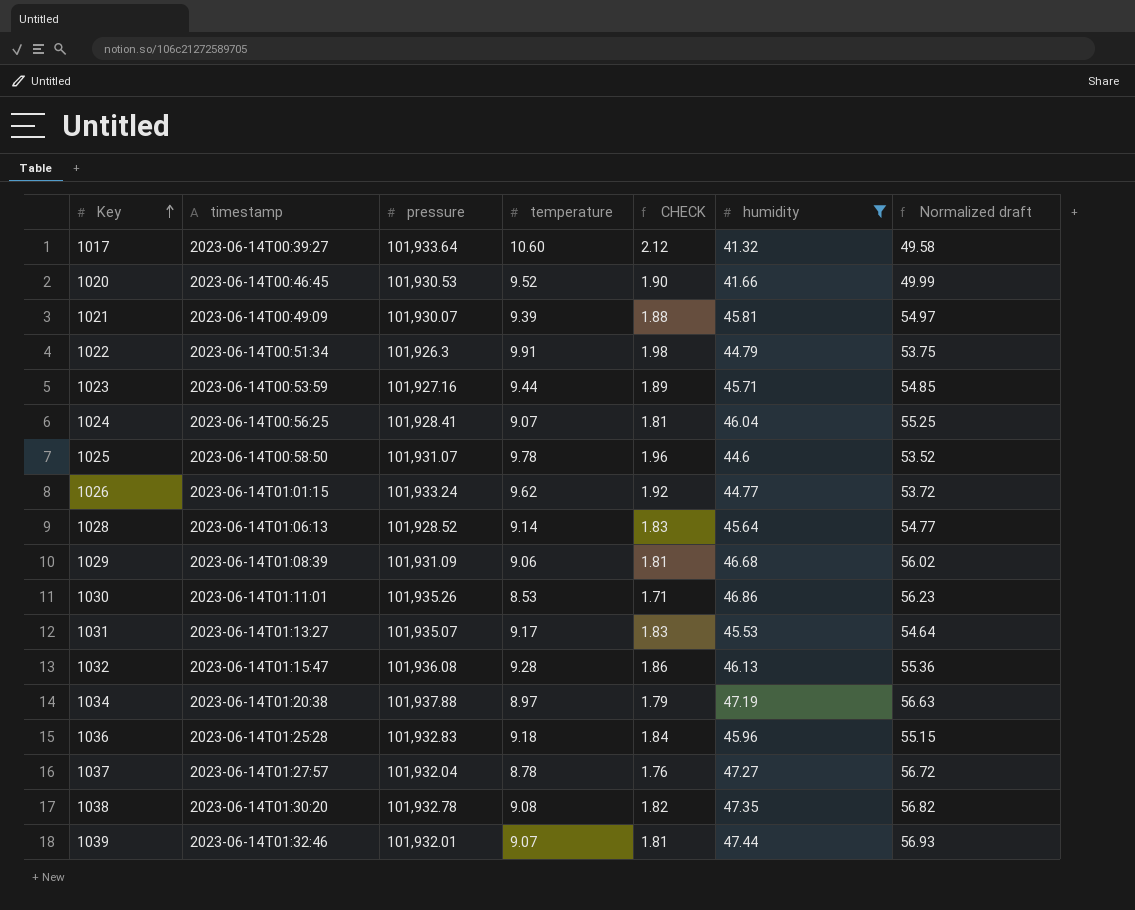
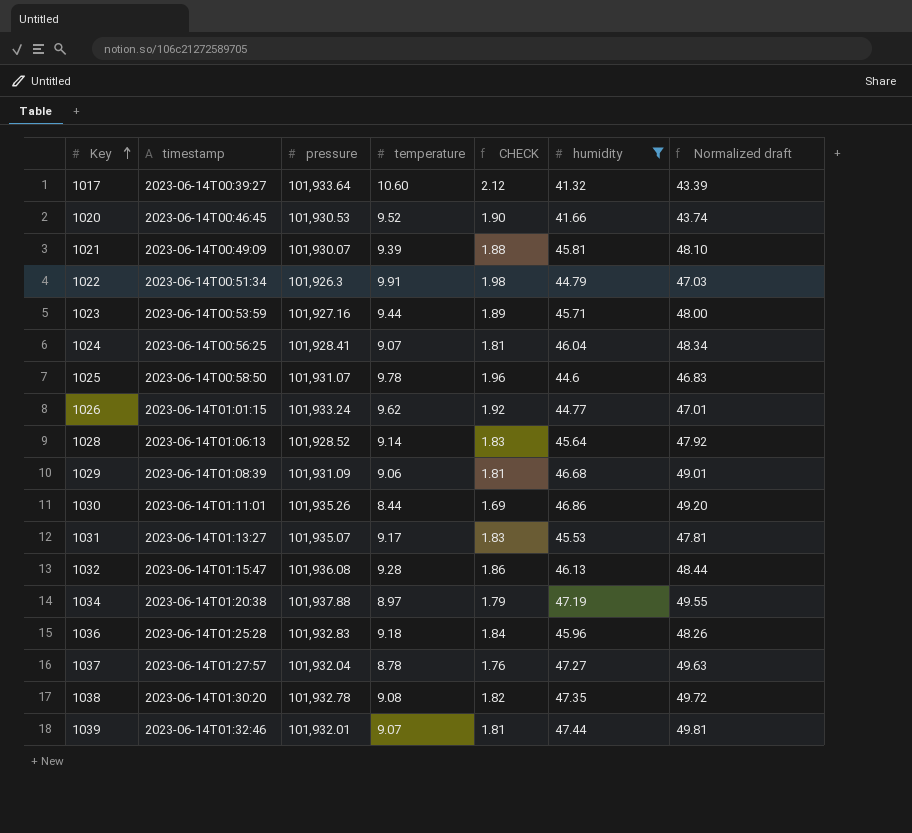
column Normalized draft | formula: [humidity] * 1.2 -> [humidity] * 1.05
1030 | temperature: 8.53 -> 8.44
1030 | CHECK: 1.71 -> 1.69

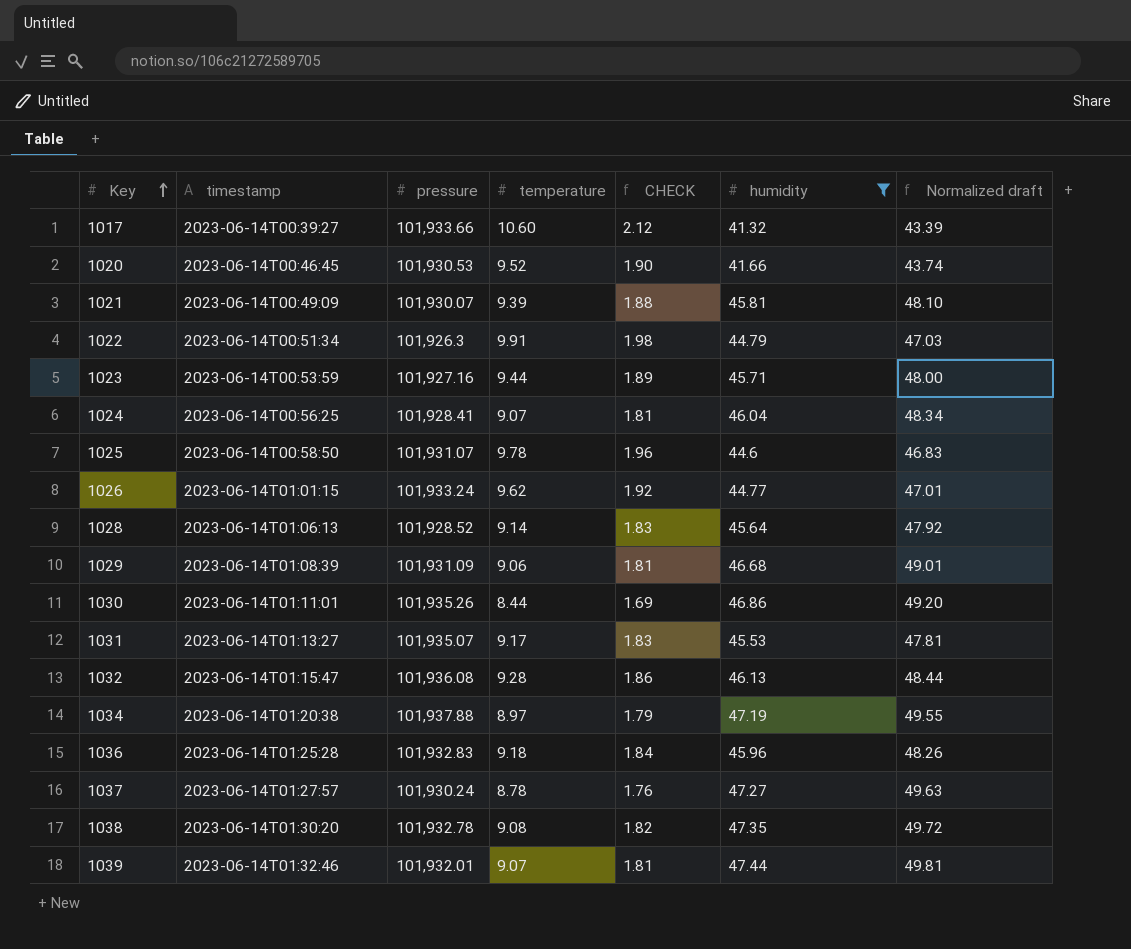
1017 | pressure: 101,933.64 -> 101,933.66
1037 | pressure: 101,932.04 -> 101,930.24

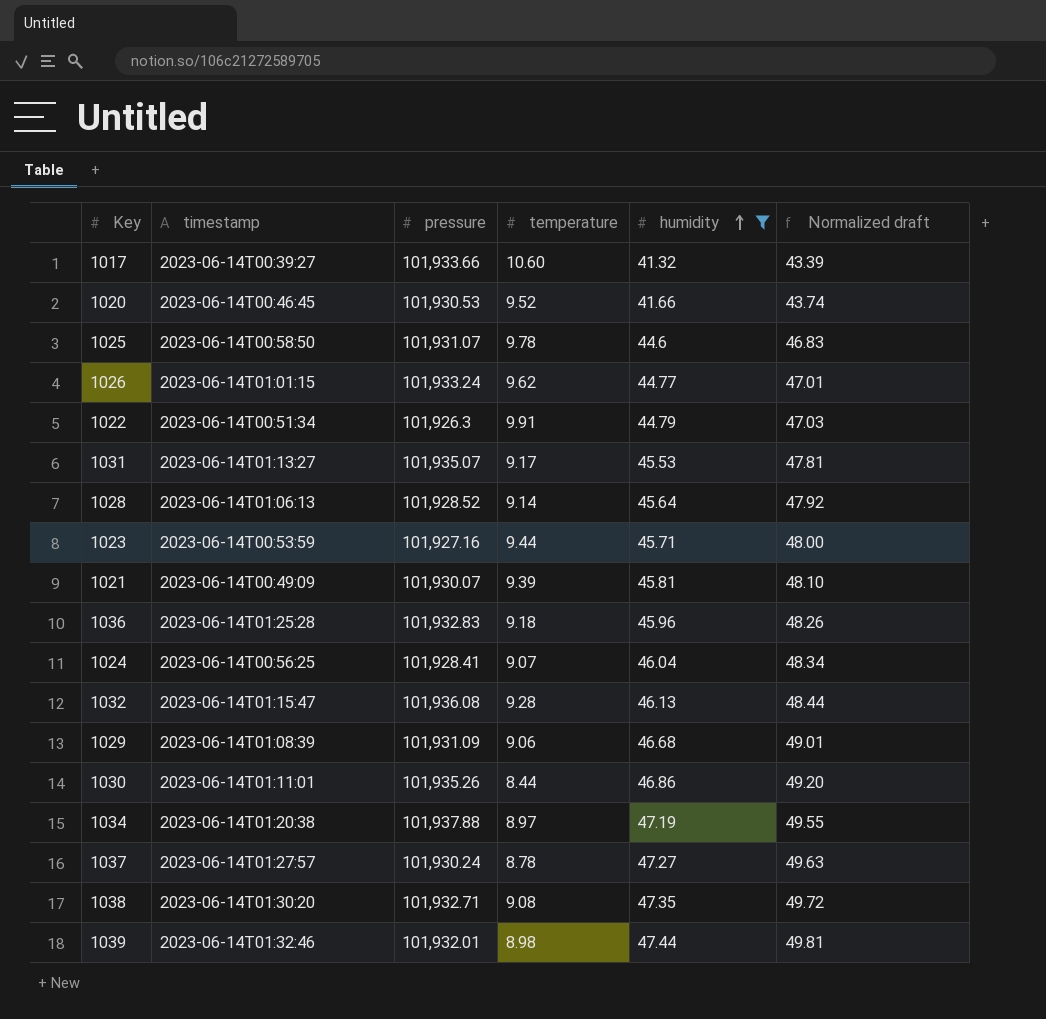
row order: Key ascending -> humidity ascending
column CHECK | formula: [temperature] * 0.2 -> none
1038 | pressure: 101,932.78 -> 101,932.71
1039 | temperature: 9.07 -> 8.98

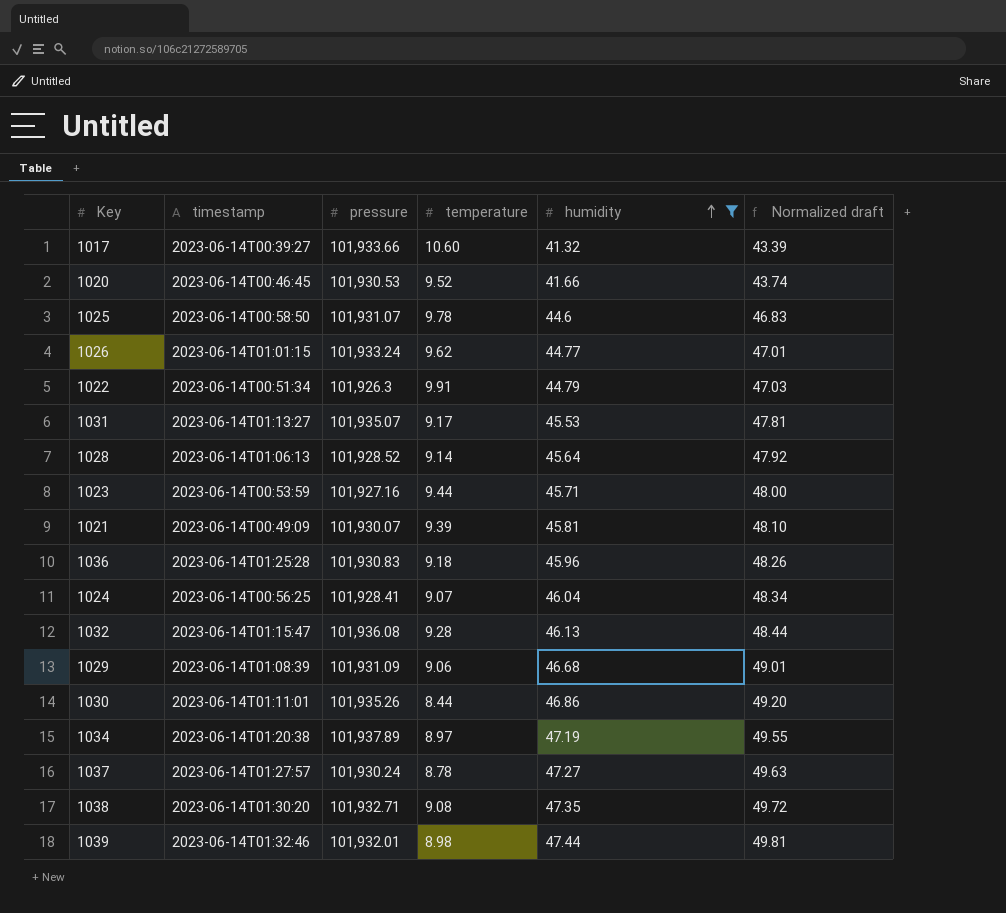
1036 | pressure: 101,932.83 -> 101,930.83
1034 | pressure: 101,937.88 -> 101,937.89

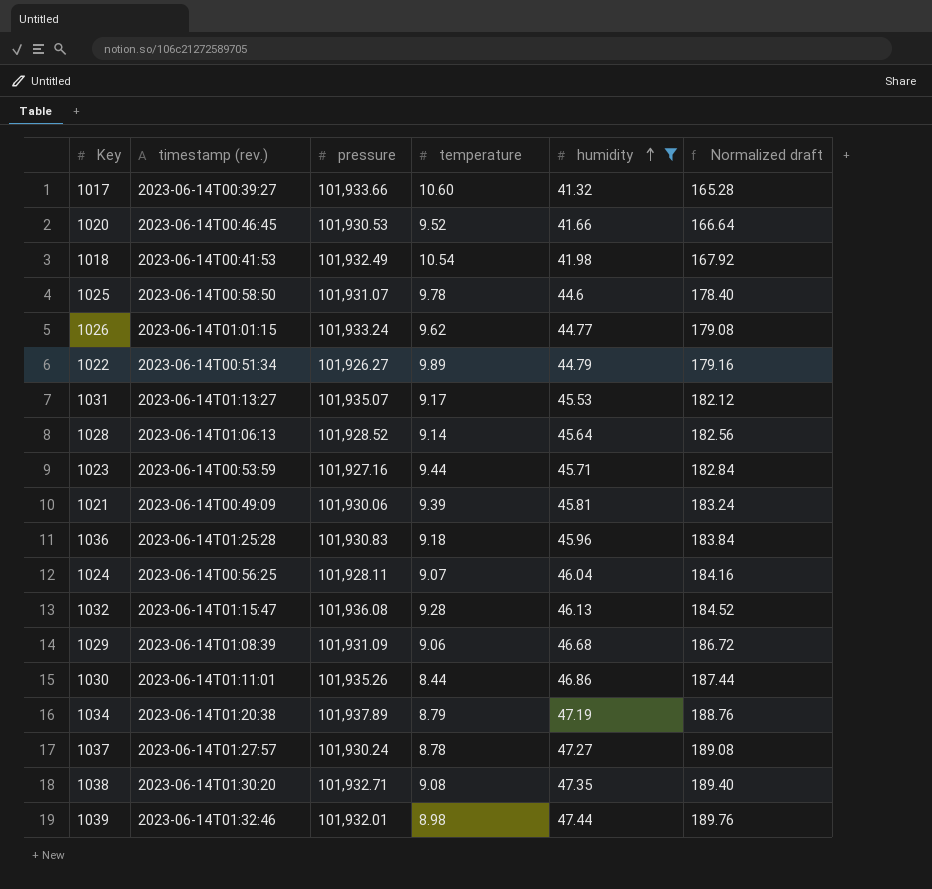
column name: timestamp -> timestamp (rev.)
column Normalized draft | formula: [humidity] * 1.05 -> [humidity] * 4
row 1018: none -> 2023-06-14T00:41:53 | 101,932.49 | 10.54 | 41.98 | 167.92
1022 | pressure: 101,926.3 -> 101,926.27
1022 | temperature: 9.91 -> 9.89
1021 | pressure: 101,930.07 -> 101,930.06
1024 | pressure: 101,928.41 -> 101,928.11
1034 | temperature: 8.97 -> 8.79

